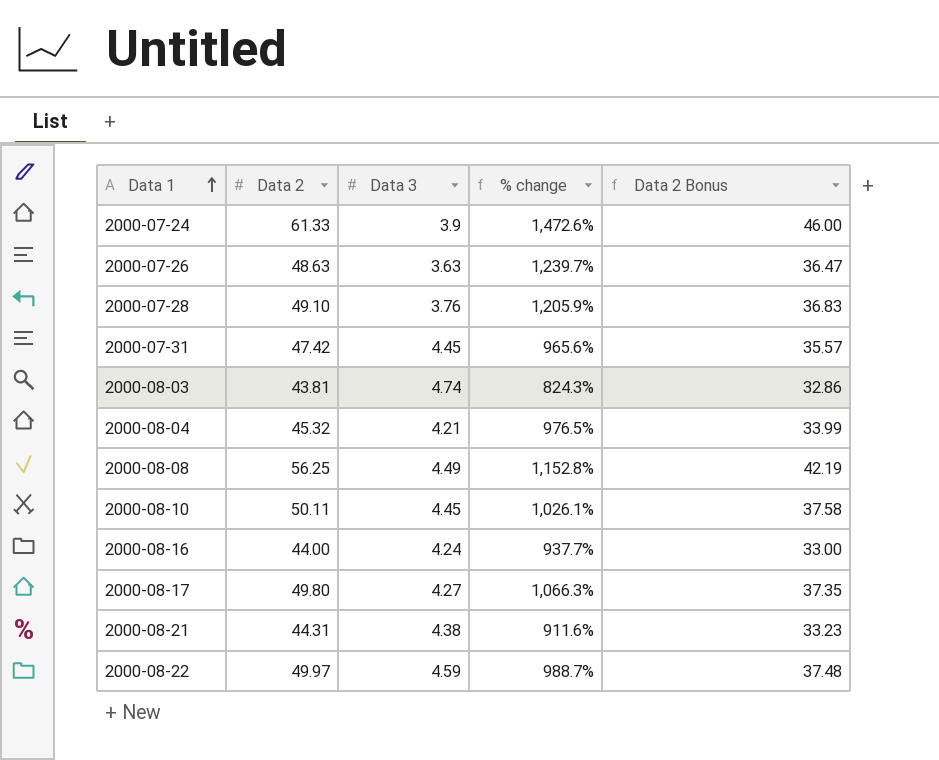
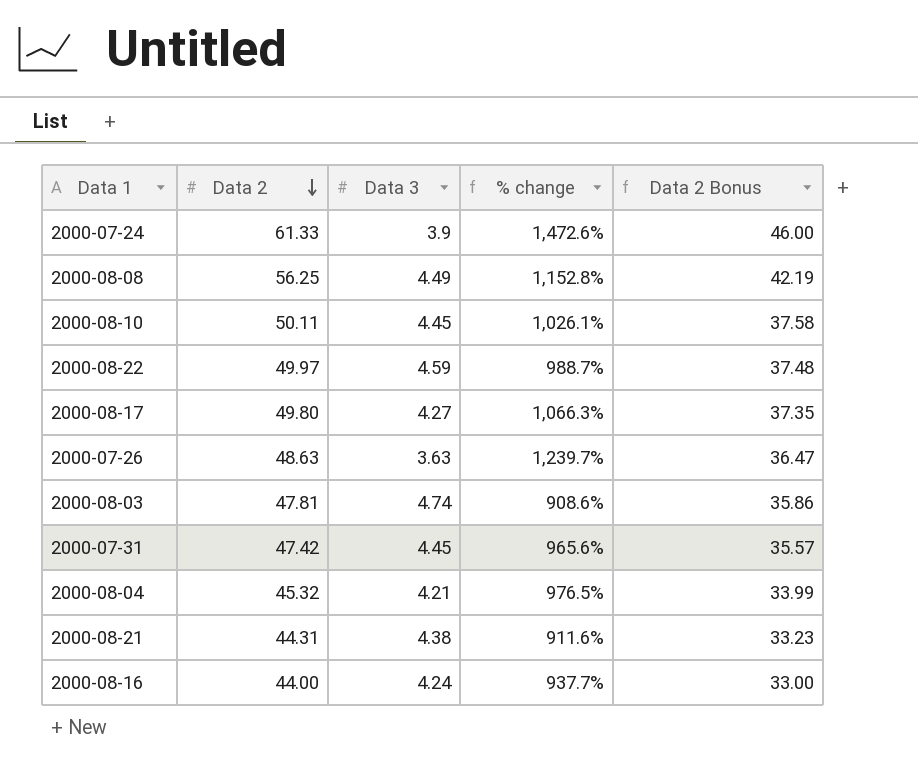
row order: Data 1 ascending -> Data 2 descending
row 2000-07-28: 49.10 | 3.76 | 1,205.9% | 36.83 -> none
2000-08-03 | Data 2: 43.81 -> 47.81
2000-08-03 | % change: 824.3% -> 908.6%
2000-08-03 | Data 2 Bonus: 32.86 -> 35.86

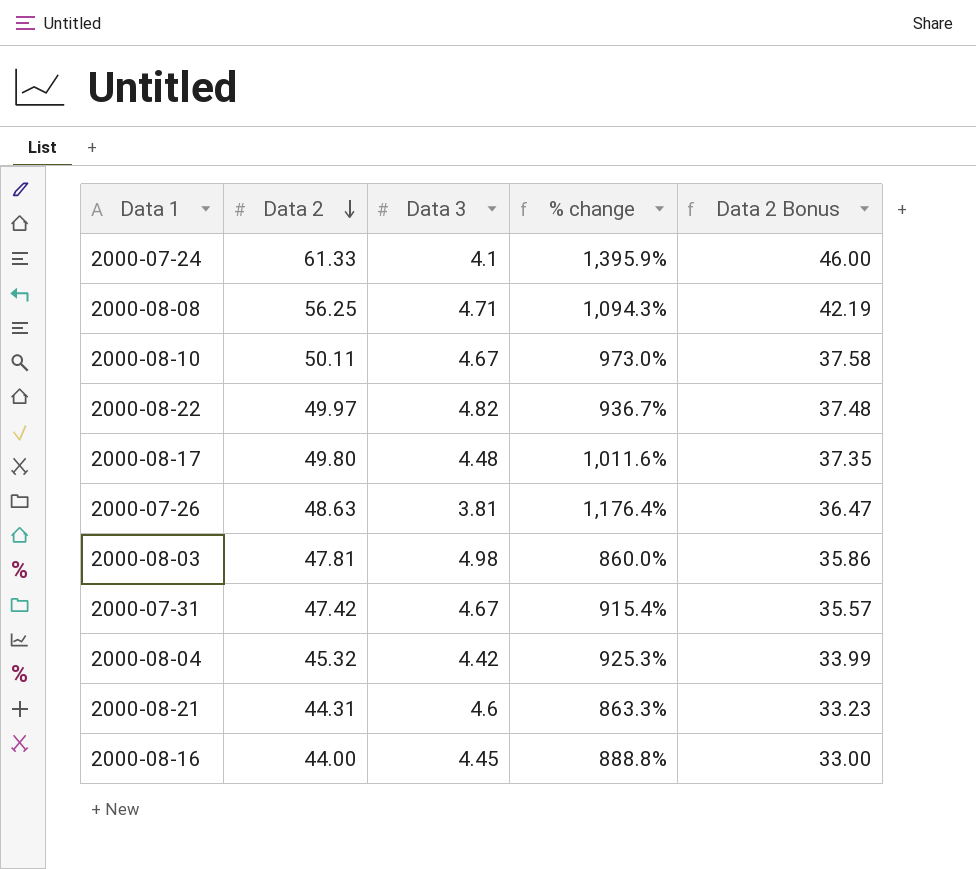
2000-07-24 | Data 3: 3.9 -> 4.1
2000-07-24 | % change: 1,472.6% -> 1,395.9%
2000-08-08 | Data 3: 4.49 -> 4.71
2000-08-08 | % change: 1,152.8% -> 1,094.3%
2000-08-10 | Data 3: 4.45 -> 4.67
2000-08-10 | % change: 1,026.1% -> 973.0%
2000-08-22 | Data 3: 4.59 -> 4.82
2000-08-22 | % change: 988.7% -> 936.7%
2000-08-17 | Data 3: 4.27 -> 4.48
2000-08-17 | % change: 1,066.3% -> 1,011.6%
2000-07-26 | Data 3: 3.63 -> 3.81
2000-07-26 | % change: 1,239.7% -> 1,176.4%
2000-08-03 | Data 3: 4.74 -> 4.98
2000-08-03 | % change: 908.6% -> 860.0%
2000-07-31 | Data 3: 4.45 -> 4.67
2000-07-31 | % change: 965.6% -> 915.4%
2000-08-04 | Data 3: 4.21 -> 4.42
2000-08-04 | % change: 976.5% -> 925.3%
2000-08-21 | Data 3: 4.38 -> 4.6
2000-08-21 | % change: 911.6% -> 863.3%
2000-08-16 | Data 3: 4.24 -> 4.45
2000-08-16 | % change: 937.7% -> 888.8%

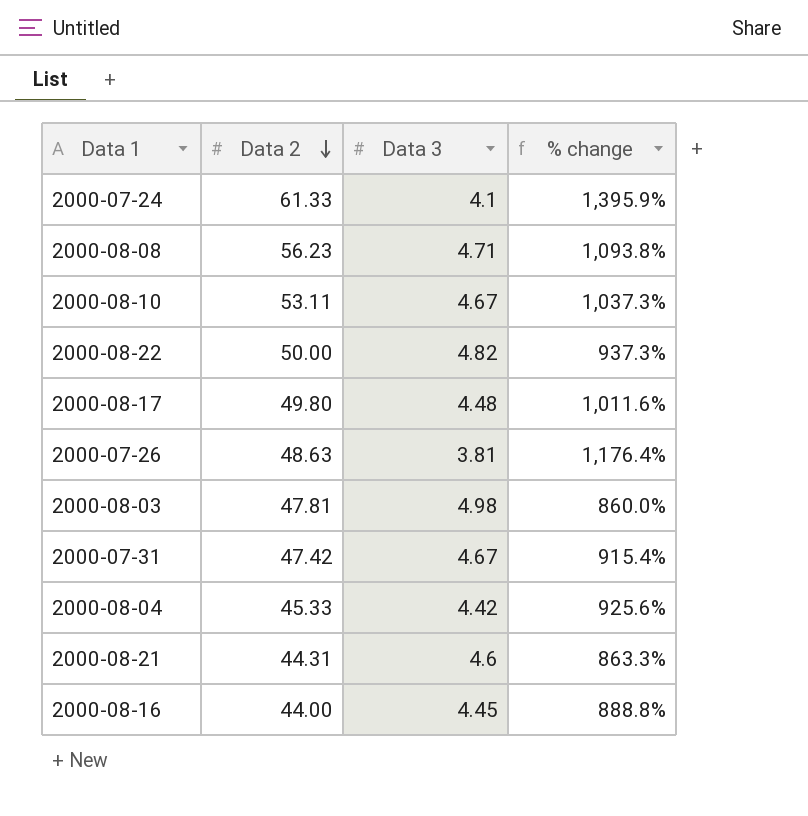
column Data 2 Bonus | formula: [Data 2] * 0.75 -> none
2000-08-08 | Data 2: 56.25 -> 56.23
2000-08-08 | % change: 1,094.3% -> 1,093.8%
2000-08-10 | Data 2: 50.11 -> 53.11
2000-08-10 | % change: 973.0% -> 1,037.3%
2000-08-22 | Data 2: 49.97 -> 50.00
2000-08-22 | % change: 936.7% -> 937.3%
2000-08-04 | Data 2: 45.32 -> 45.33
2000-08-04 | % change: 925.3% -> 925.6%

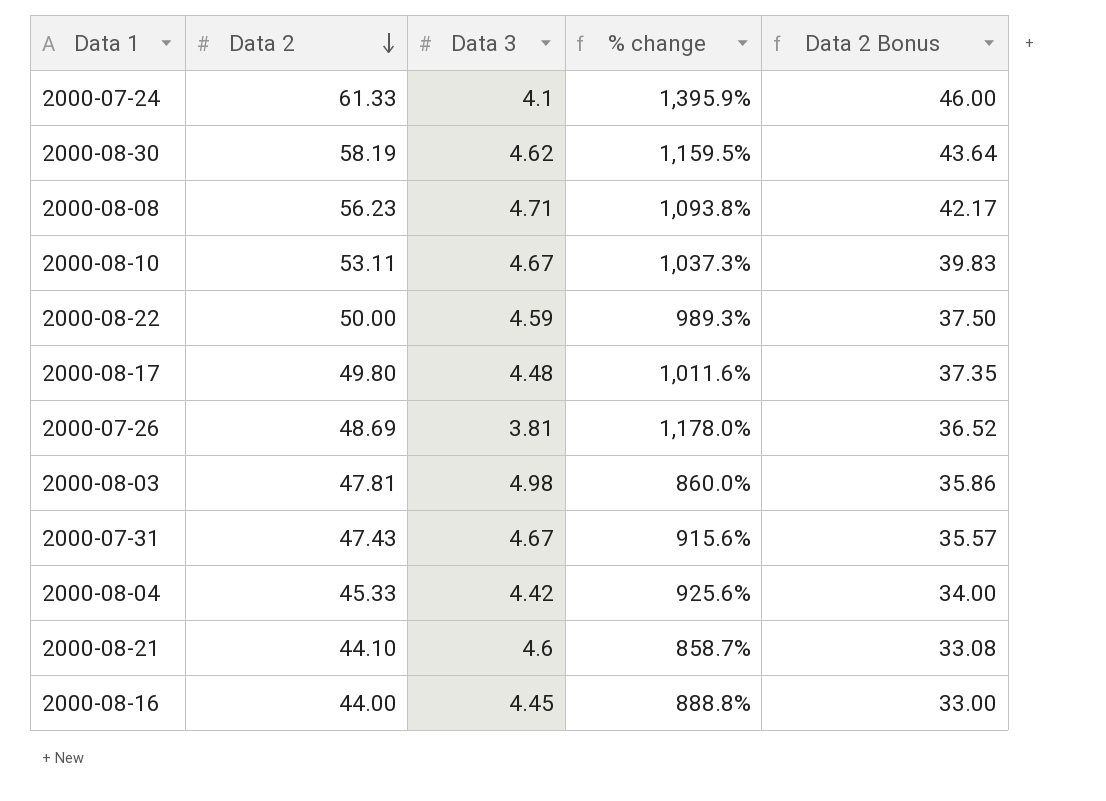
column Data 2 Bonus | formula: none -> [Data 2] * 0.75
row 2000-08-30: none -> 58.19 | 4.62 | 1,159.5% | 43.64
2000-08-22 | Data 3: 4.82 -> 4.59
2000-08-22 | % change: 937.3% -> 989.3%
2000-07-26 | Data 2: 48.63 -> 48.69
2000-07-26 | % change: 1,176.4% -> 1,178.0%
2000-07-31 | Data 2: 47.42 -> 47.43
2000-07-31 | % change: 915.4% -> 915.6%
2000-08-21 | Data 2: 44.31 -> 44.10
2000-08-21 | % change: 863.3% -> 858.7%

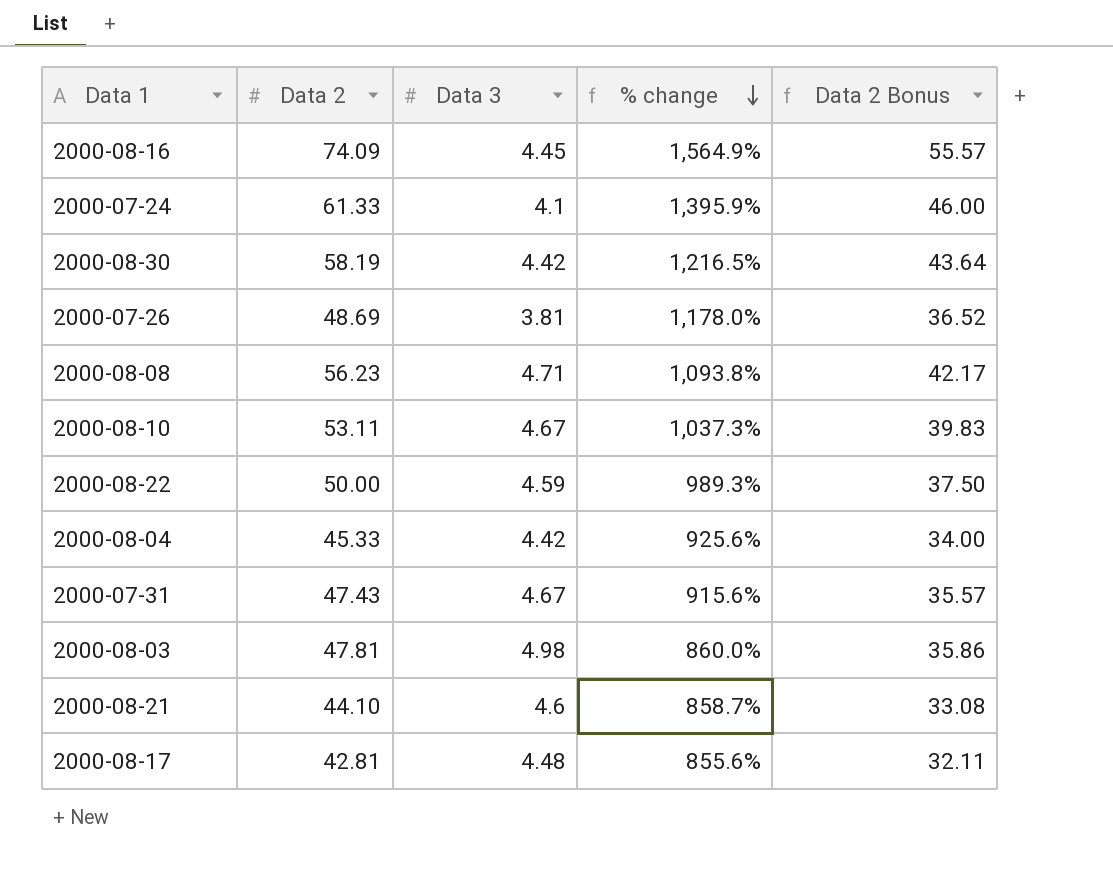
row order: Data 2 descending -> % change descending
2000-08-16 | Data 2: 44.00 -> 74.09
2000-08-16 | % change: 888.8% -> 1,564.9%
2000-08-16 | Data 2 Bonus: 33.00 -> 55.57
2000-08-30 | Data 3: 4.62 -> 4.42
2000-08-30 | % change: 1,159.5% -> 1,216.5%
2000-08-17 | Data 2: 49.80 -> 42.81
2000-08-17 | % change: 1,011.6% -> 855.6%
2000-08-17 | Data 2 Bonus: 37.35 -> 32.11

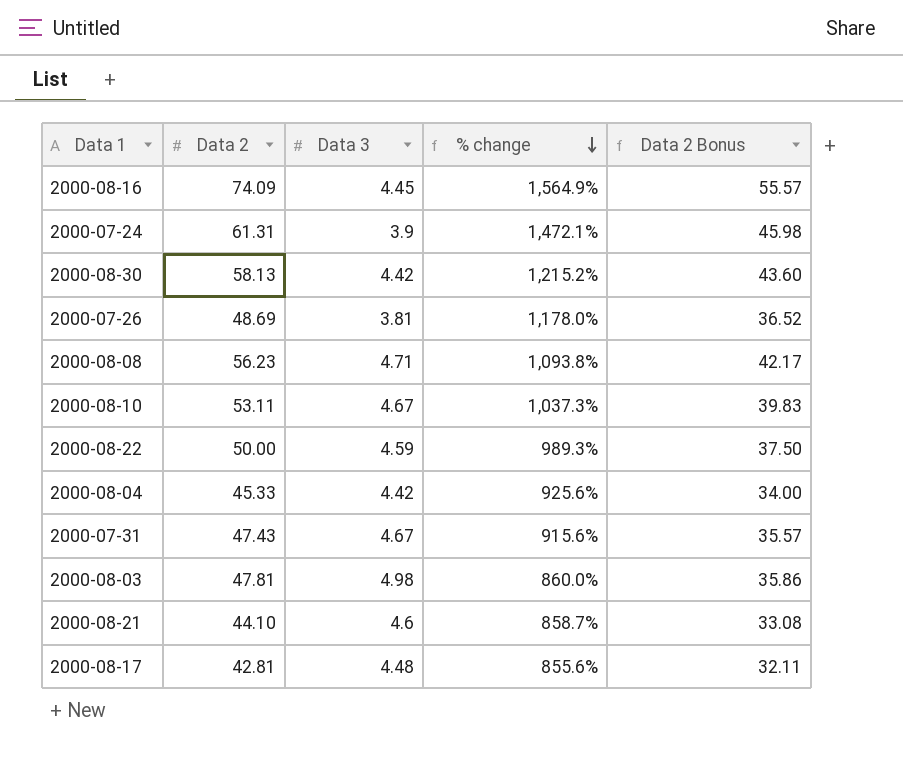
2000-07-24 | Data 2: 61.33 -> 61.31
2000-07-24 | Data 3: 4.1 -> 3.9
2000-07-24 | % change: 1,395.9% -> 1,472.1%
2000-07-24 | Data 2 Bonus: 46.00 -> 45.98
2000-08-30 | Data 2: 58.19 -> 58.13
2000-08-30 | % change: 1,216.5% -> 1,215.2%
2000-08-30 | Data 2 Bonus: 43.64 -> 43.60

